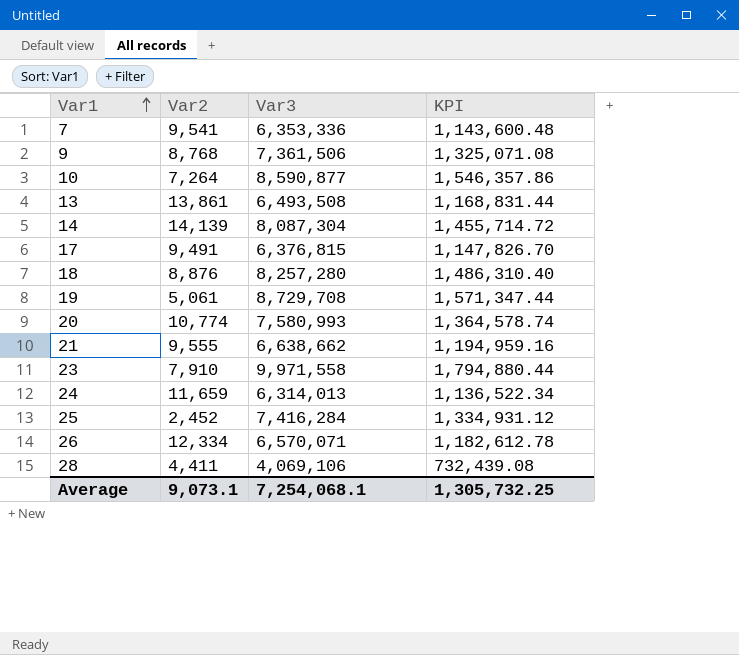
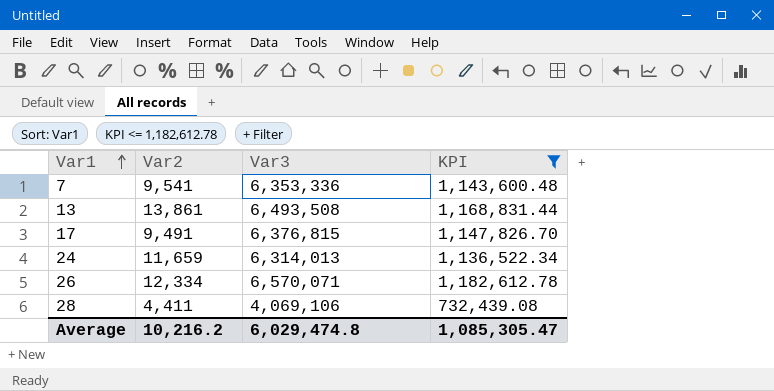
filter: none -> KPI <= 1,182,612.78
Average | Var2: 9,073.1 -> 10,216.2
Average | Var3: 7,254,068.1 -> 6,029,474.8
Average | KPI: 1,305,732.25 -> 1,085,305.47

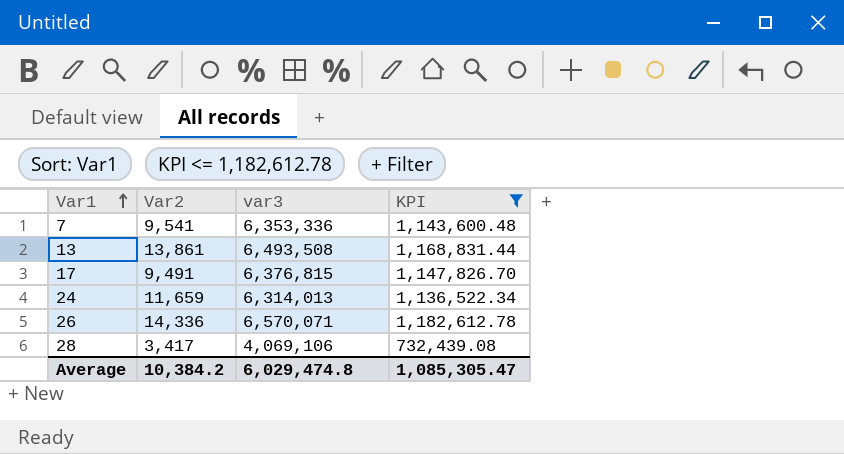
column name: Var3 -> var3
26 | Var2: 12,334 -> 14,336
28 | Var2: 4,411 -> 3,417
Average | Var2: 10,216.2 -> 10,384.2

